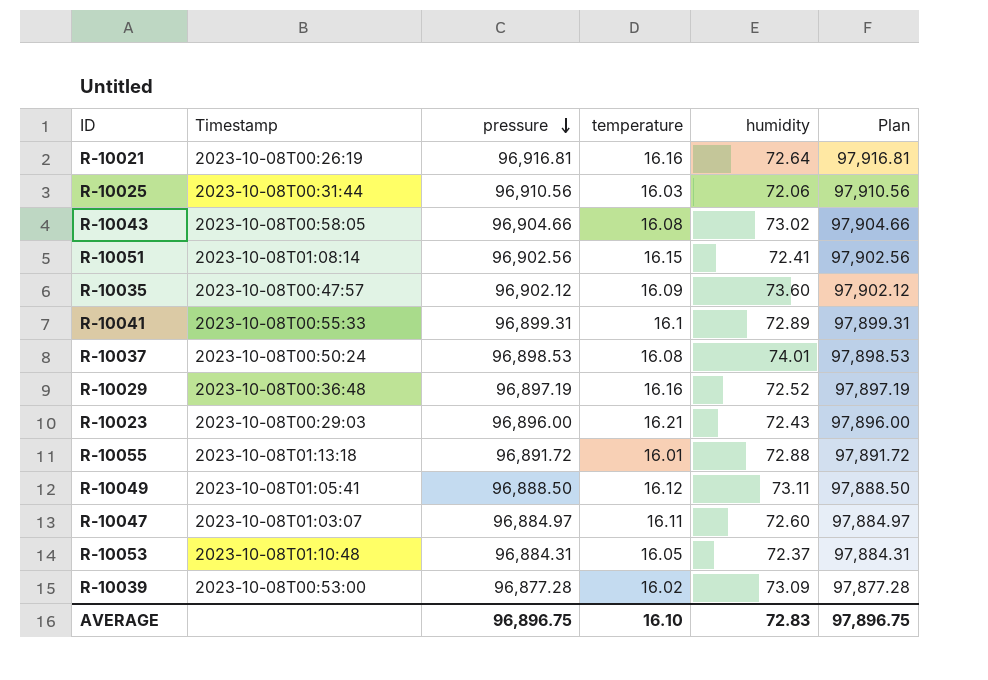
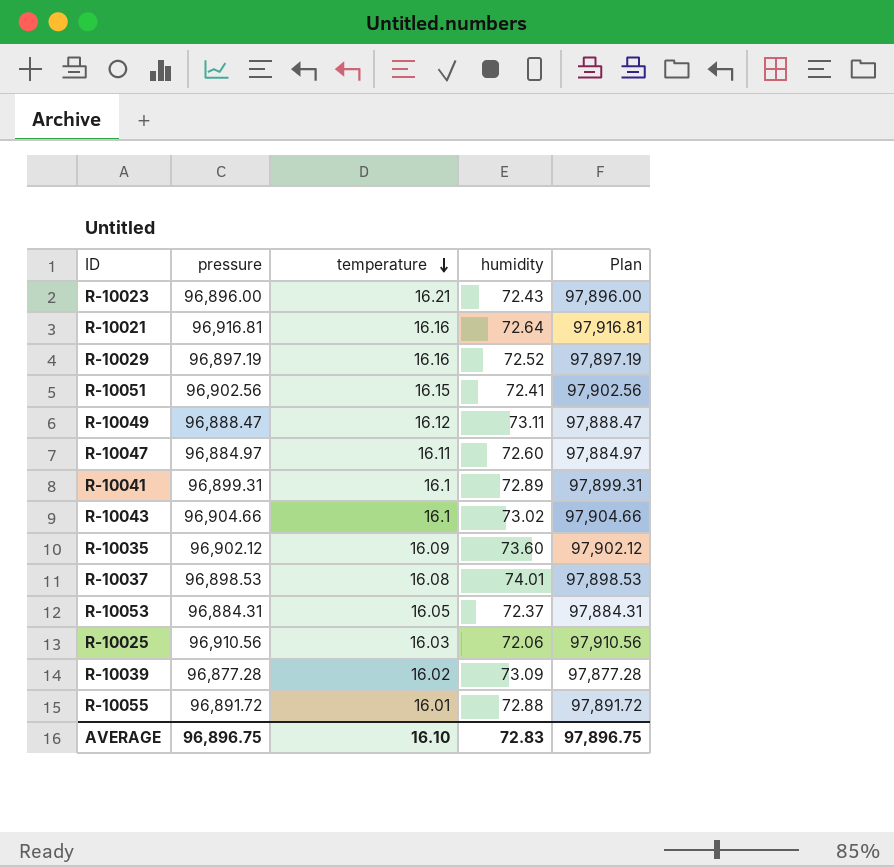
row order: pressure descending -> temperature descending
column Timestamp | position: 2 -> none
R-10049 | pressure: 96,888.50 -> 96,888.47
R-10049 | Plan: 97,888.50 -> 97,888.47
R-10043 | temperature: 16.08 -> 16.1

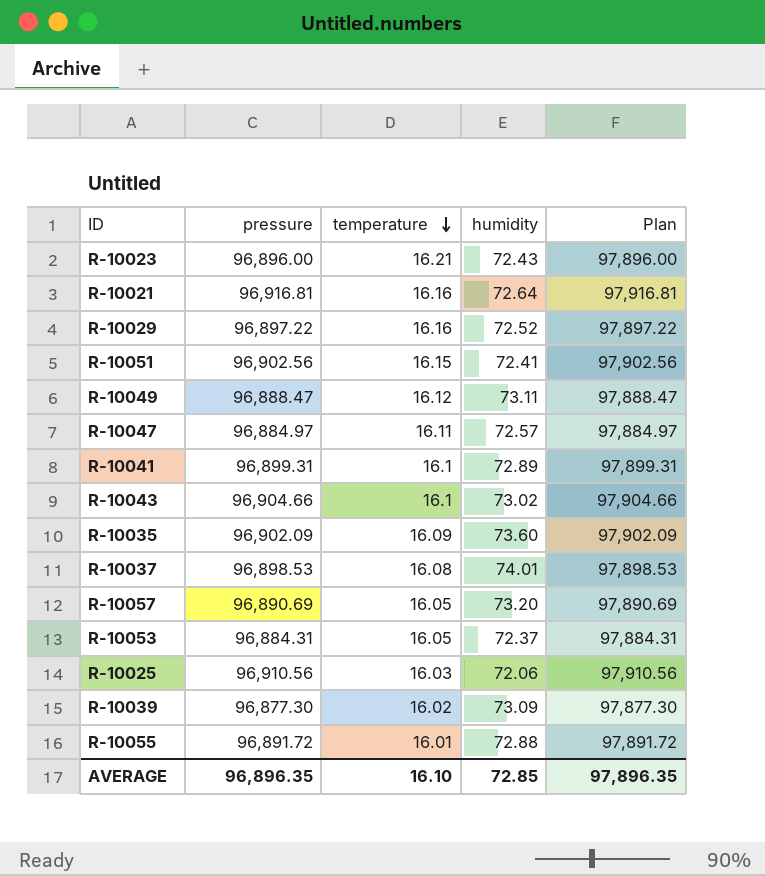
R-10029 | pressure: 96,897.19 -> 96,897.22
R-10029 | Plan: 97,897.19 -> 97,897.22
R-10047 | humidity: 72.60 -> 72.57
R-10035 | pressure: 96,902.12 -> 96,902.09
R-10035 | Plan: 97,902.12 -> 97,902.09
row R-10057: none -> 96,890.69 | 16.05 | 73.20 | 97,890.69
R-10039 | pressure: 96,877.28 -> 96,877.30
R-10039 | Plan: 97,877.28 -> 97,877.30
AVERAGE | pressure: 96,896.75 -> 96,896.35
AVERAGE | humidity: 72.83 -> 72.85
AVERAGE | Plan: 97,896.75 -> 97,896.35

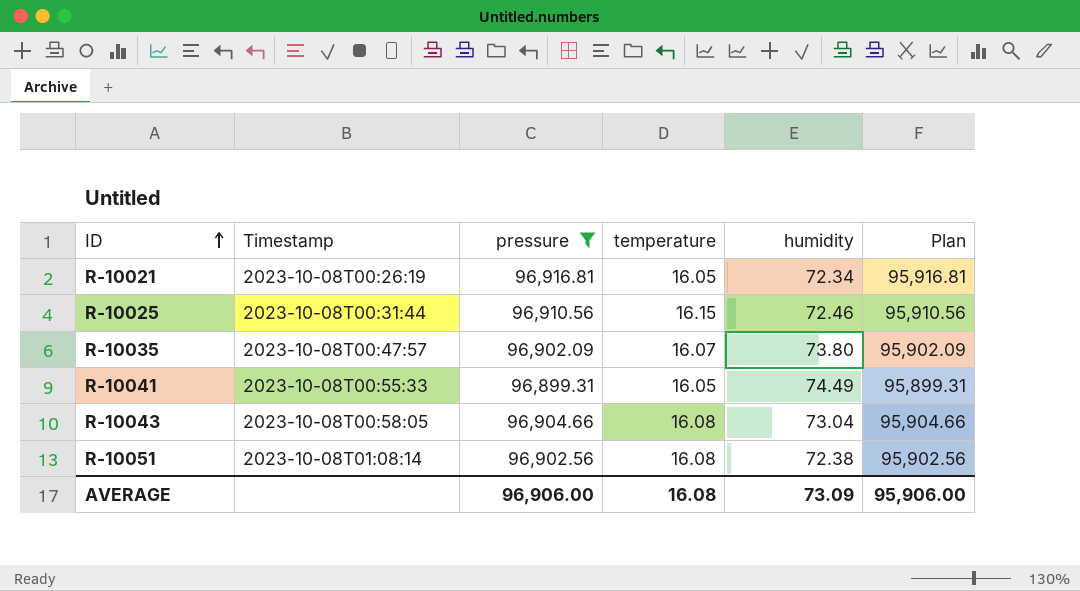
filter: none -> pressure >= 96,899.31
row order: temperature descending -> ID ascending
column Timestamp | position: none -> 2
column Plan | formula: [pressure] + 1000 -> [pressure] - 1000
R-10021 | temperature: 16.16 -> 16.05
R-10021 | humidity: 72.64 -> 72.34
R-10025 | temperature: 16.03 -> 16.15
R-10025 | humidity: 72.06 -> 72.46
R-10035 | temperature: 16.09 -> 16.07
R-10035 | humidity: 73.60 -> 73.80
R-10041 | temperature: 16.1 -> 16.05
R-10041 | humidity: 72.89 -> 74.49
R-10043 | temperature: 16.1 -> 16.08
R-10043 | humidity: 73.02 -> 73.04
R-10051 | temperature: 16.15 -> 16.08
R-10051 | humidity: 72.41 -> 72.38
AVERAGE | pressure: 96,896.35 -> 96,906.00
AVERAGE | temperature: 16.10 -> 16.08
AVERAGE | humidity: 72.85 -> 73.09
AVERAGE | Plan: 97,896.35 -> 95,906.00

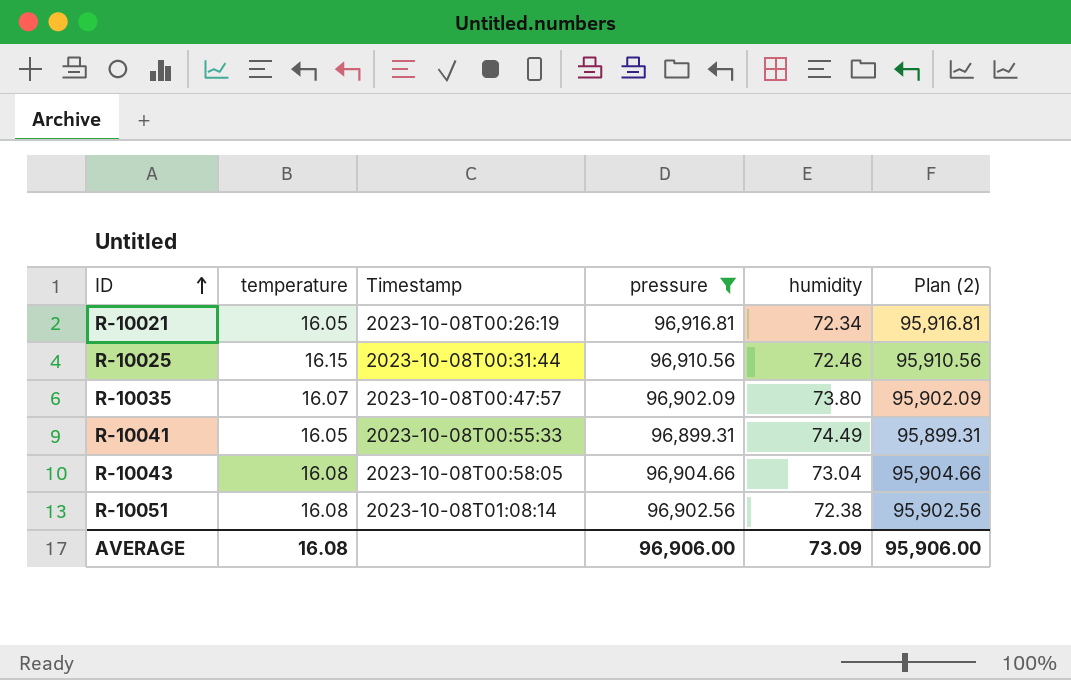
column temperature | position: 4 -> 2
column name: Plan -> Plan (2)

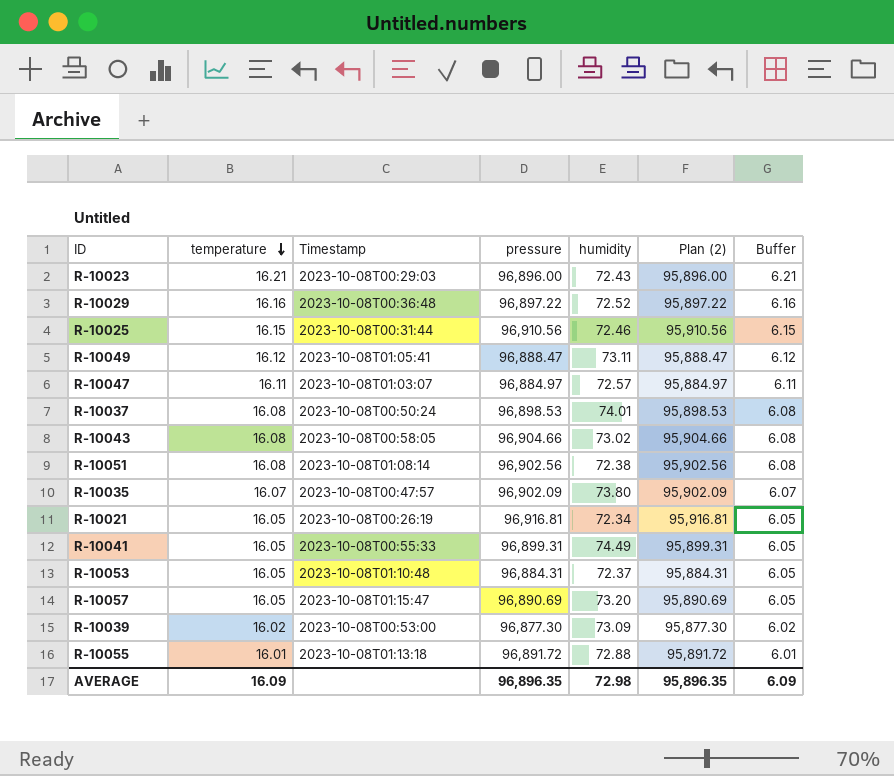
filter: pressure >= 96,899.31 -> none
row order: ID ascending -> temperature descending
column Buffer | formula: none -> [temperature] - 10
R-10043 | humidity: 73.04 -> 73.02
AVERAGE | temperature: 16.08 -> 16.09
AVERAGE | pressure: 96,906.00 -> 96,896.35
AVERAGE | humidity: 73.09 -> 72.98
AVERAGE | Plan (2): 95,906.00 -> 95,896.35

